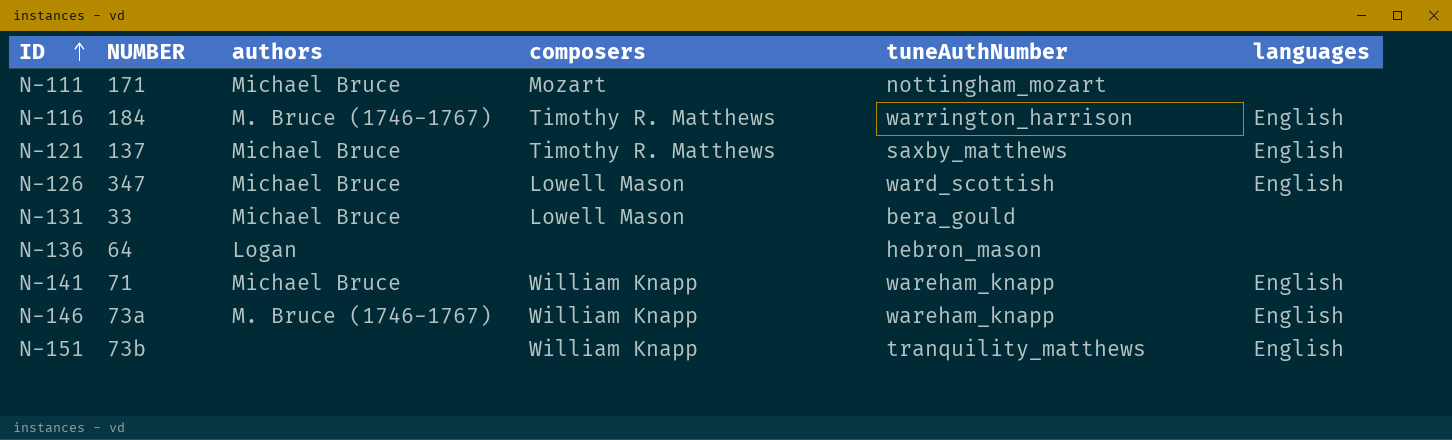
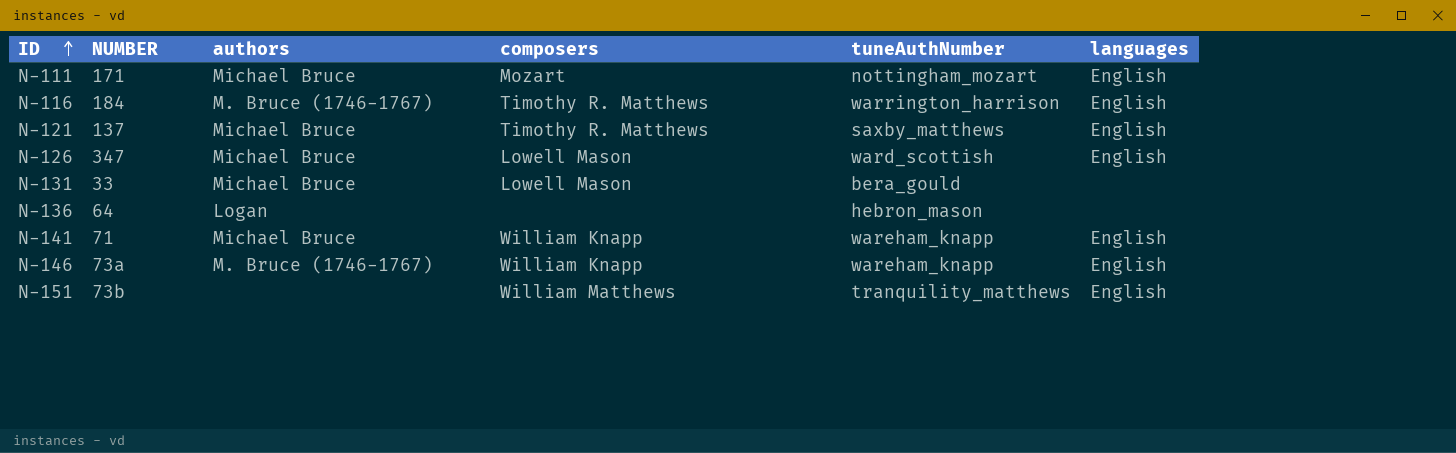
N-111 | languages: none -> English
N-151 | composers: William Knapp -> William Matthews

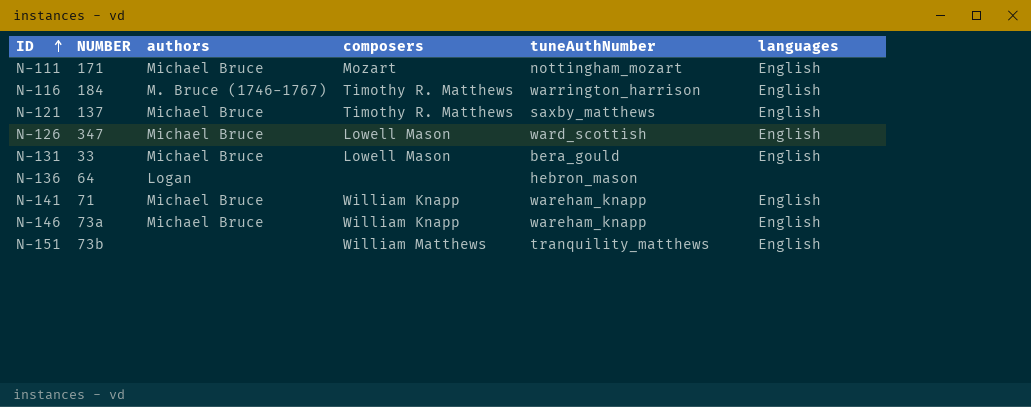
N-131 | languages: none -> English
N-146 | authors: M. Bruce (1746-1767) -> Michael Bruce

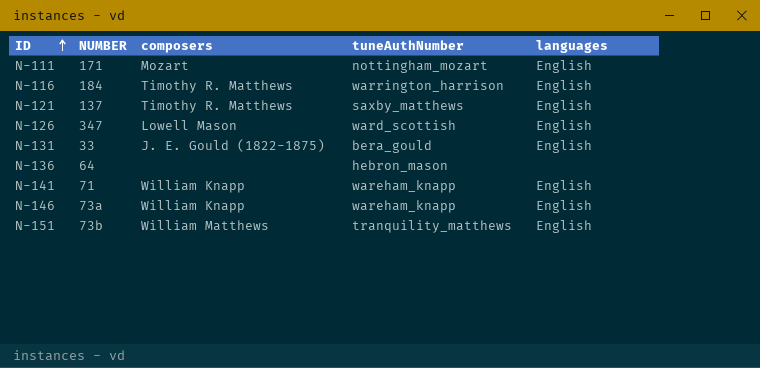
column authors | position: 3 -> none
N-131 | composers: Lowell Mason -> J. E. Gould (1822-1875)

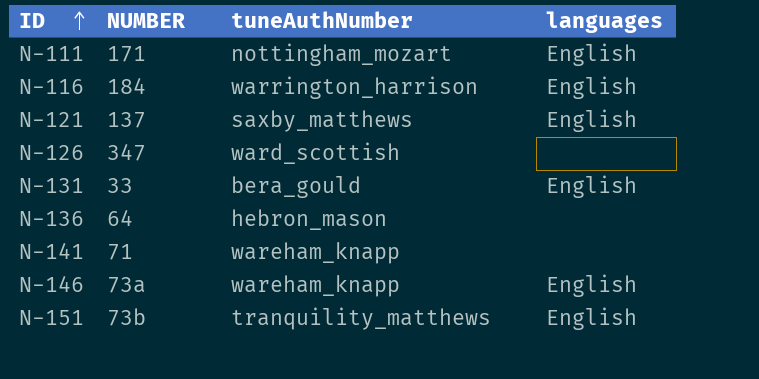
column composers | position: 3 -> none
N-126 | languages: English -> none
N-141 | languages: English -> none

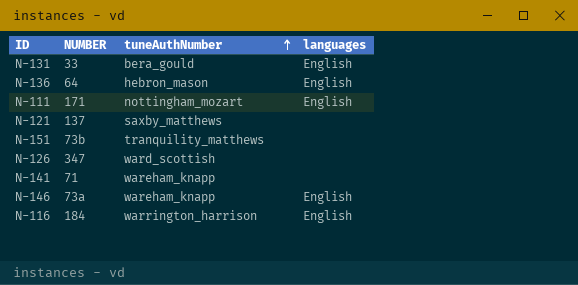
row order: ID ascending -> tuneAuthNumber ascending
N-136 | languages: none -> English
N-121 | languages: English -> none
N-151 | languages: English -> none

